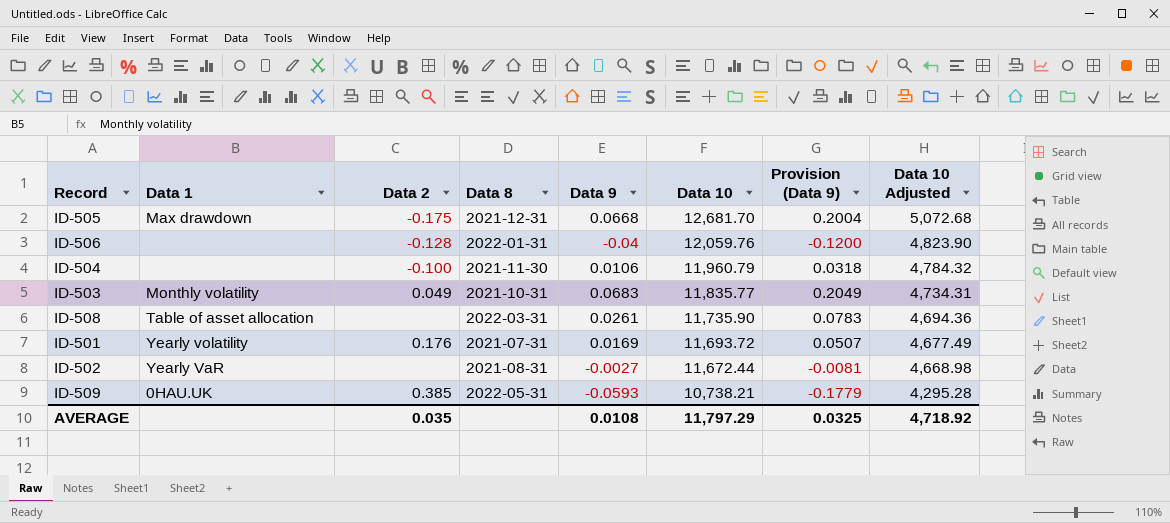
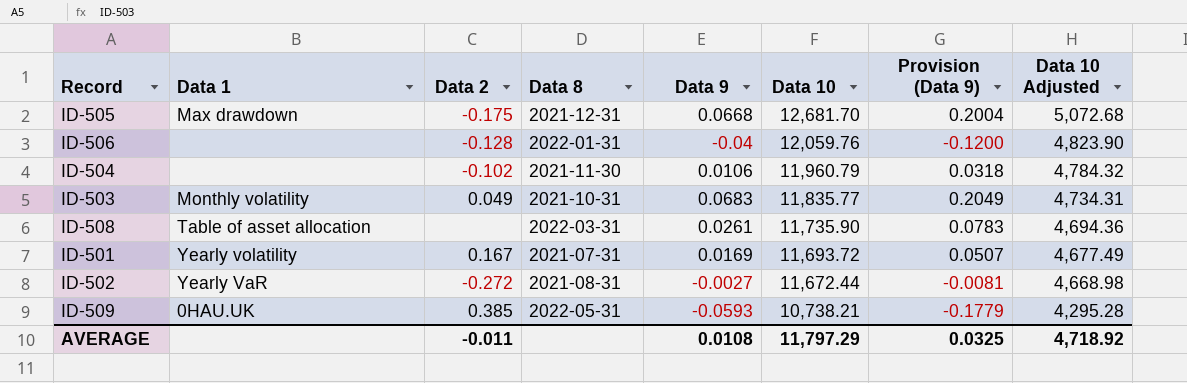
ID-504 | Data 2: -0.100 -> -0.102
ID-501 | Data 2: 0.176 -> 0.167
ID-502 | Data 2: none -> -0.272
AVERAGE | Data 2: 0.035 -> -0.011

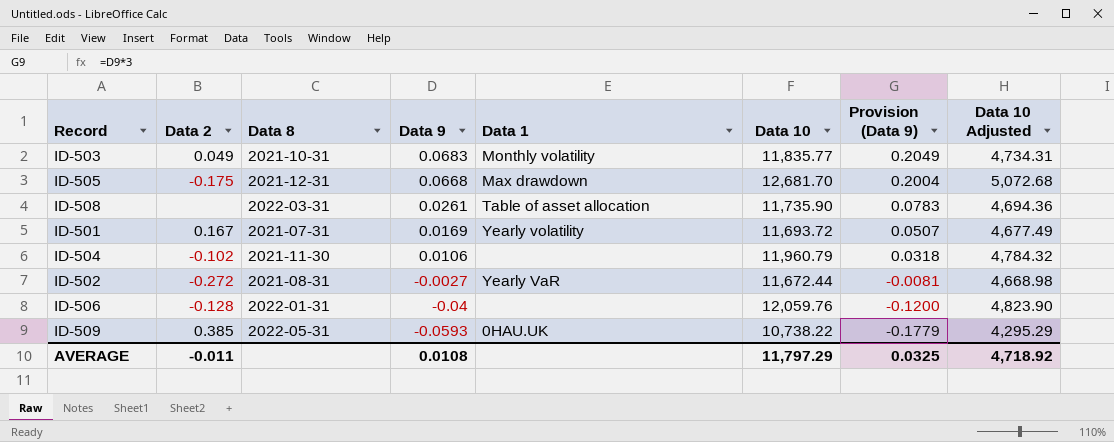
row order: Data 10 descending -> Data 9 descending
column Data 1 | position: 2 -> 5
ID-509 | Data 10: 10,738.21 -> 10,738.22
ID-509 | Data 10 Adjusted: 4,295.28 -> 4,295.29

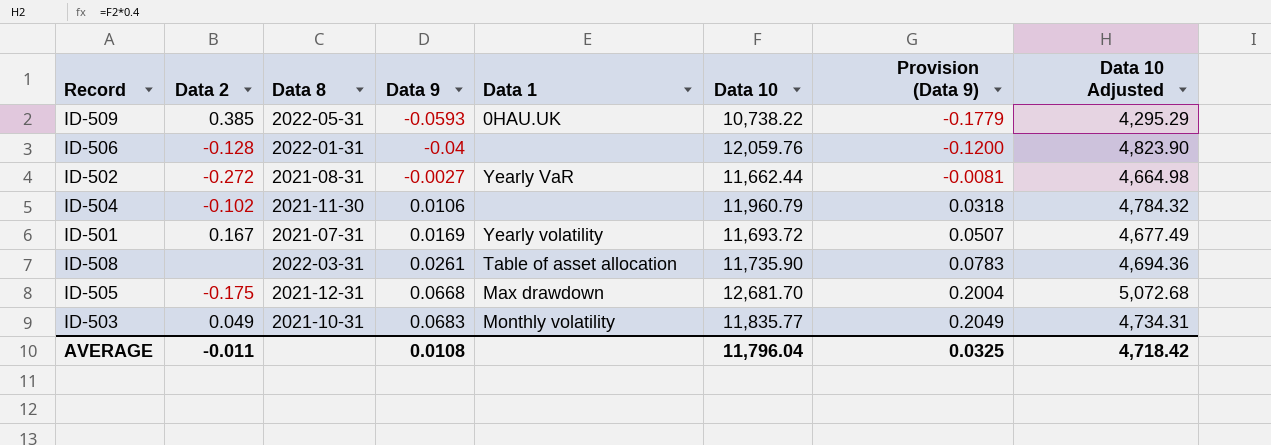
row order: Data 9 descending -> Data 9 ascending
ID-502 | Data 10: 11,672.44 -> 11,662.44
ID-502 | Data 10 Adjusted: 4,668.98 -> 4,664.98
AVERAGE | Data 10: 11,797.29 -> 11,796.04
AVERAGE | Data 10 Adjusted: 4,718.92 -> 4,718.42

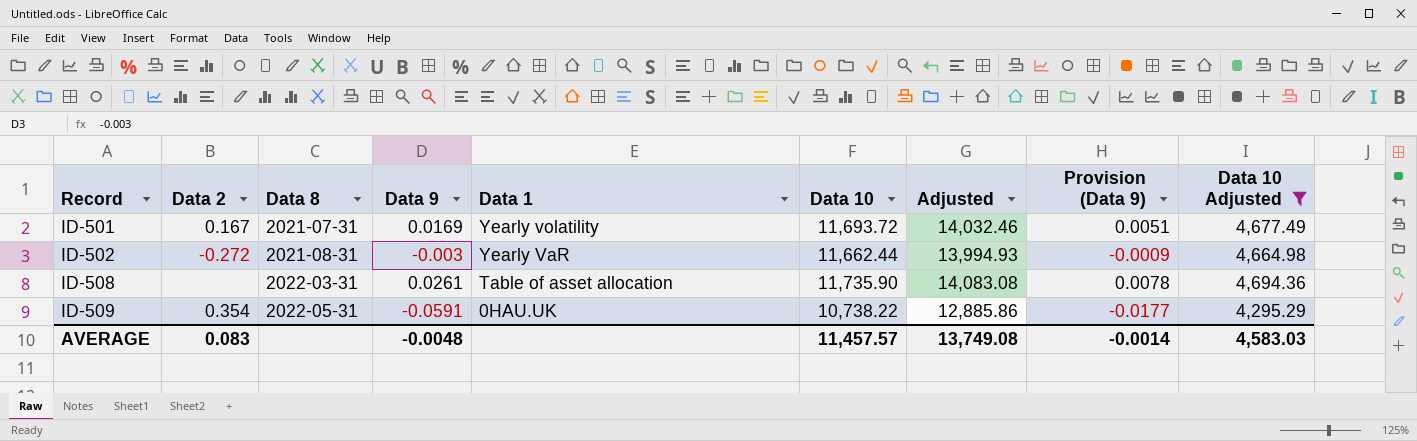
filter: none -> Data 10 Adjusted <= 4,694.36
row order: Data 9 ascending -> Record ascending
column Adjusted | formula: none -> [Data 10] * 1.2
column Provision (Data 9) | formula: [Data 9] * 3 -> [Data 9] * 0.3
ID-502 | Data 9: -0.0027 -> -0.003
ID-509 | Data 2: 0.385 -> 0.354
ID-509 | Data 9: -0.0593 -> -0.0591
AVERAGE | Data 2: -0.011 -> 0.083
AVERAGE | Data 9: 0.0108 -> -0.0048
AVERAGE | Data 10: 11,796.04 -> 11,457.57
AVERAGE | Provision (Data 9): 0.0325 -> -0.0014
AVERAGE | Data 10 Adjusted: 4,718.42 -> 4,583.03

